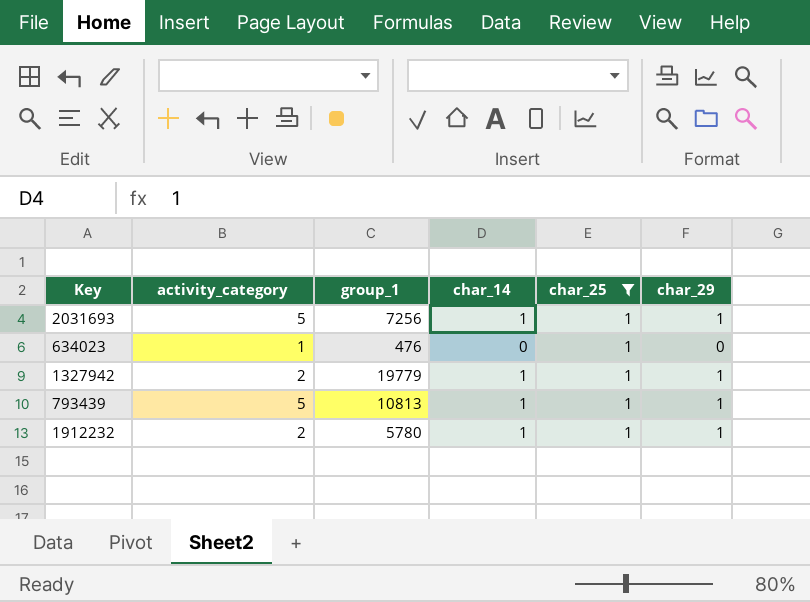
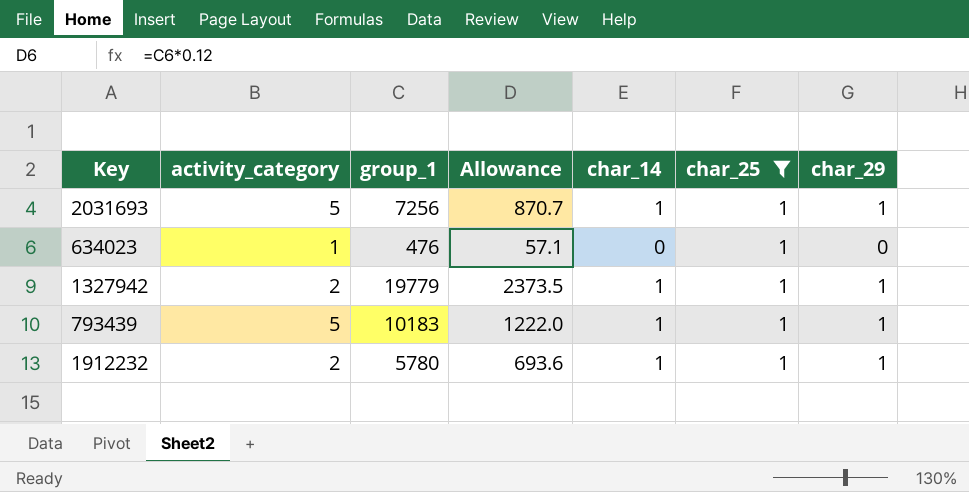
column Allowance | formula: none -> [group_1] * 0.12
793439 | group_1: 10813 -> 10183

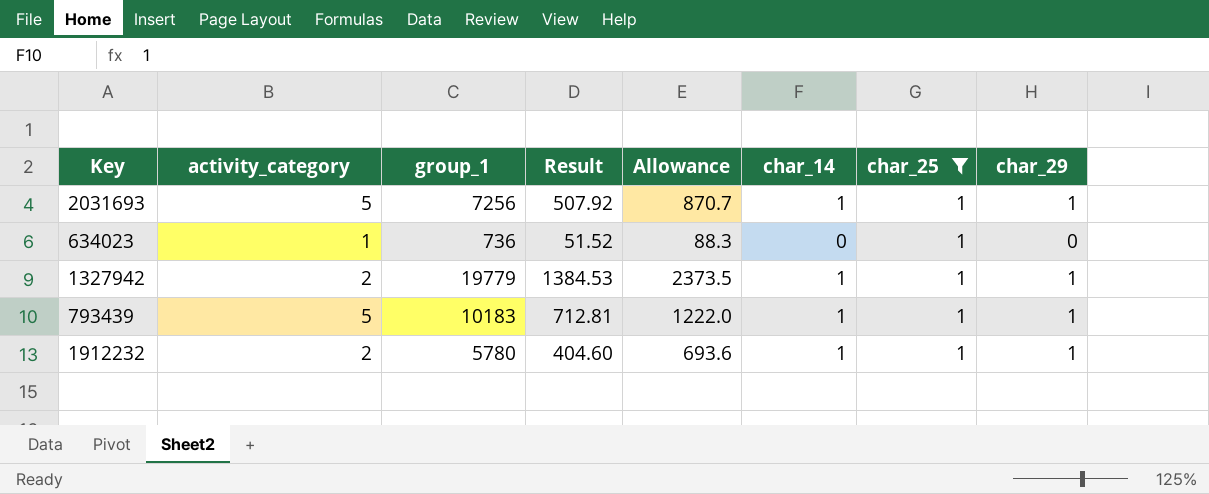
column Result | formula: none -> [group_1] * 0.07
634023 | group_1: 476 -> 736
634023 | Allowance: 57.1 -> 88.3

